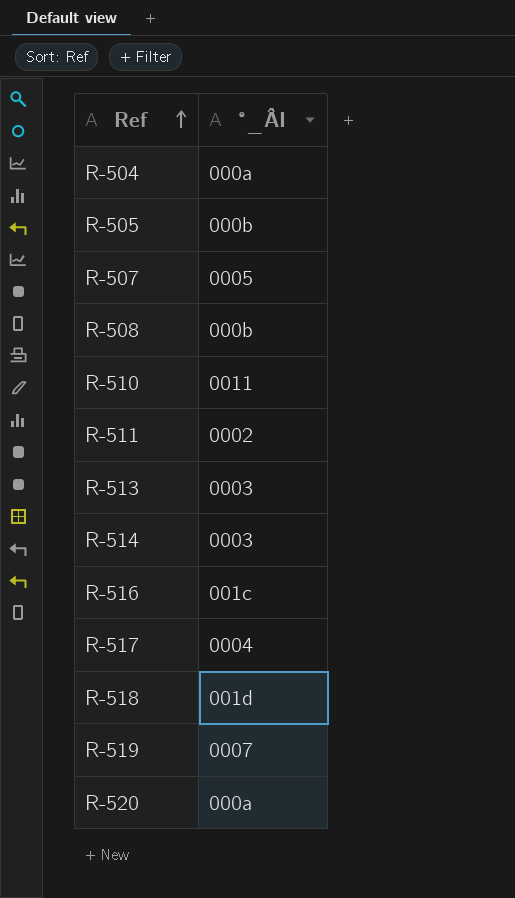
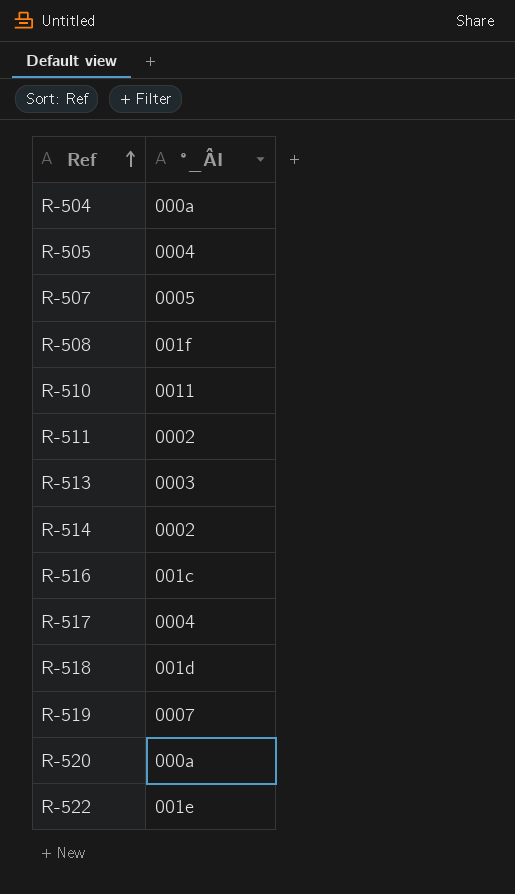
R-505 | °_ÂI: 000b -> 0004
R-508 | °_ÂI: 000b -> 001f
R-514 | °_ÂI: 0003 -> 0002
row R-522: none -> 001e

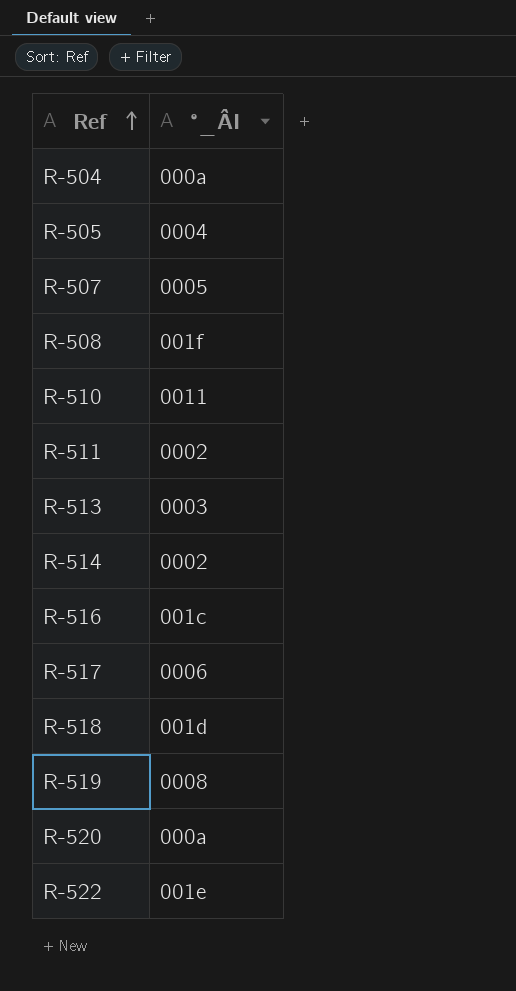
R-517 | °_ÂI: 0004 -> 0006
R-519 | °_ÂI: 0007 -> 0008

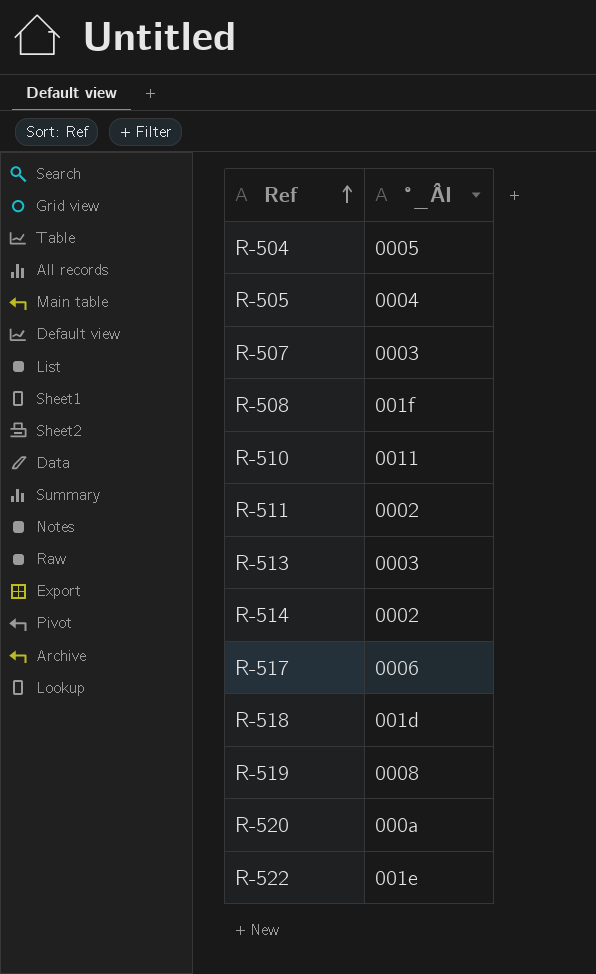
row R-516: 001c -> none
R-504 | °_ÂI: 000a -> 0005
R-507 | °_ÂI: 0005 -> 0003

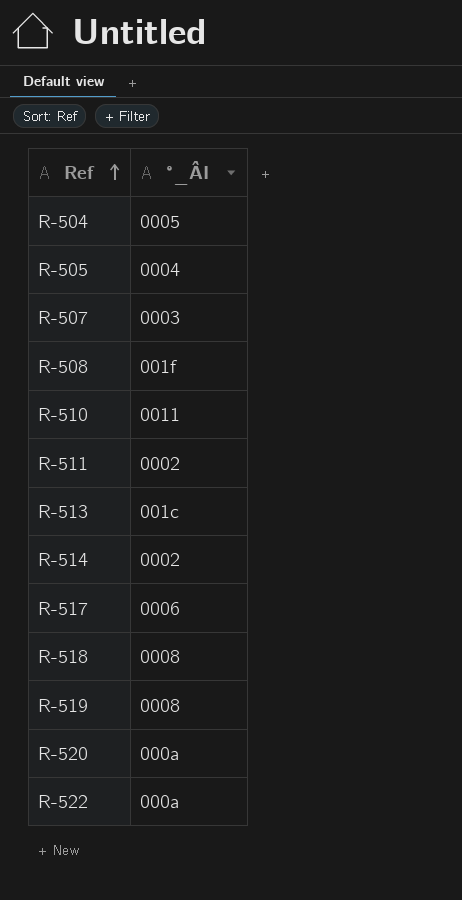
R-513 | °_ÂI: 0003 -> 001c
R-518 | °_ÂI: 001d -> 0008
R-522 | °_ÂI: 001e -> 000a

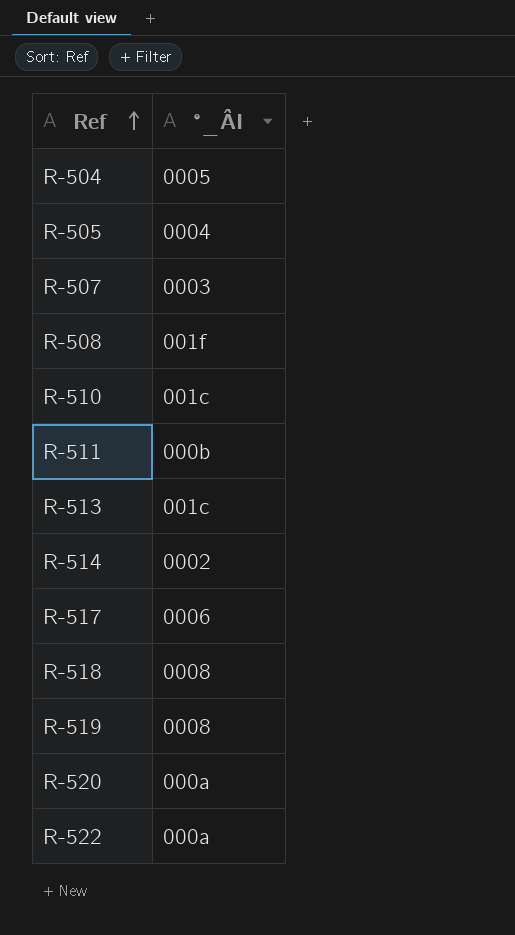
R-510 | °_ÂI: 0011 -> 001c
R-511 | °_ÂI: 0002 -> 000b

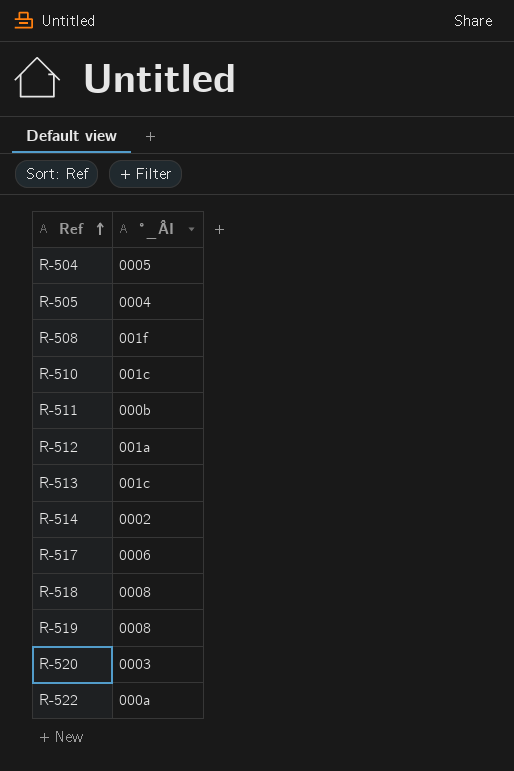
row R-507: 0003 -> none
row R-512: none -> 001a
R-520 | °_ÂI: 000a -> 0003

